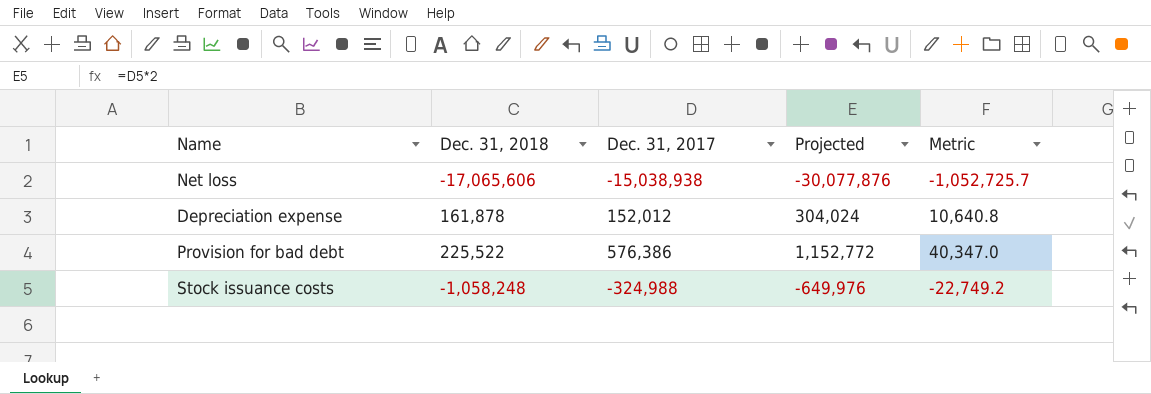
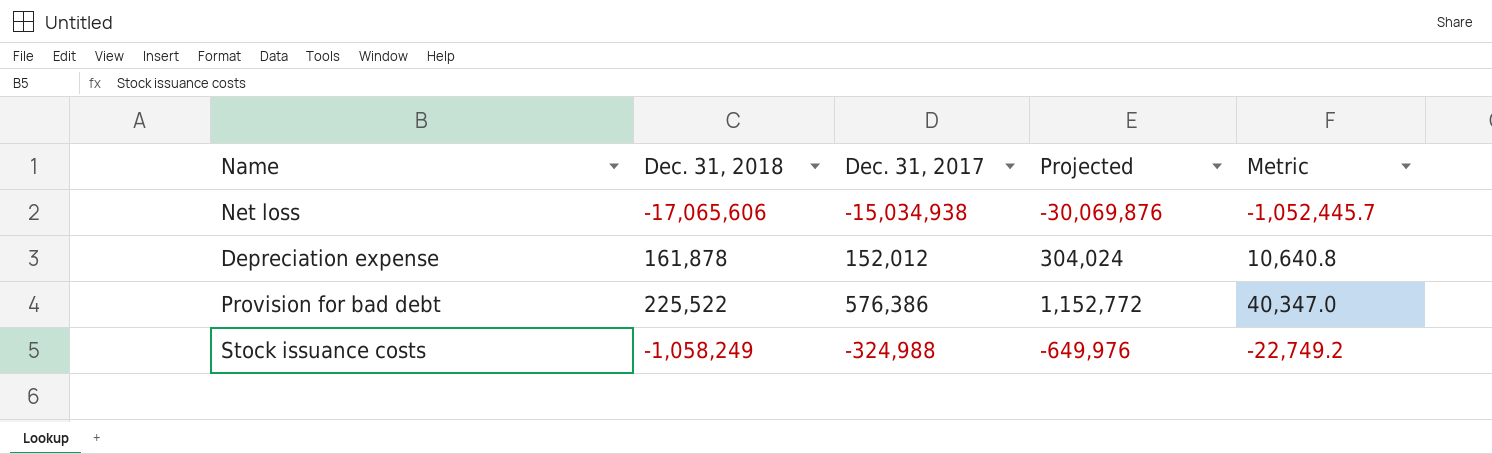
Net loss | Dec. 31, 2017: -15,038,938 -> -15,034,938
Net loss | Projected: -30,077,876 -> -30,069,876
Net loss | Metric: -1,052,725.7 -> -1,052,445.7
Stock issuance costs | Dec. 31, 2018: -1,058,248 -> -1,058,249

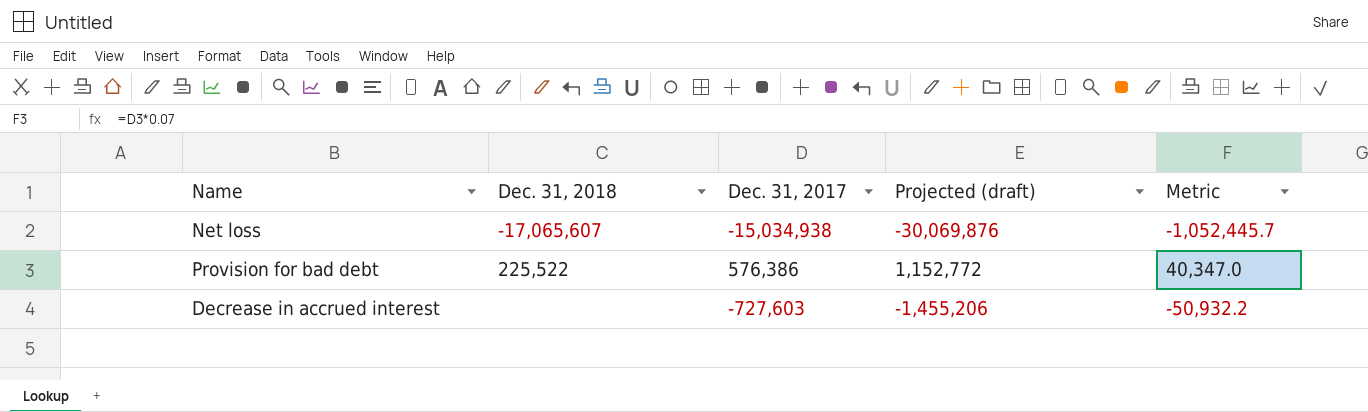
column name: Projected -> Projected (draft)
row Depreciation expense: 161,878 | 152,012 | 304,024 | 10,640.8 -> none
row Stock issuance costs: -1,058,249 | -324,988 | -649,976 | -22,749.2 -> none
Net loss | Dec. 31, 2018: -17,065,606 -> -17,065,607
row Decrease in accrued interest: none -> none | -727,603 | -1,455,206 | -50,932.2

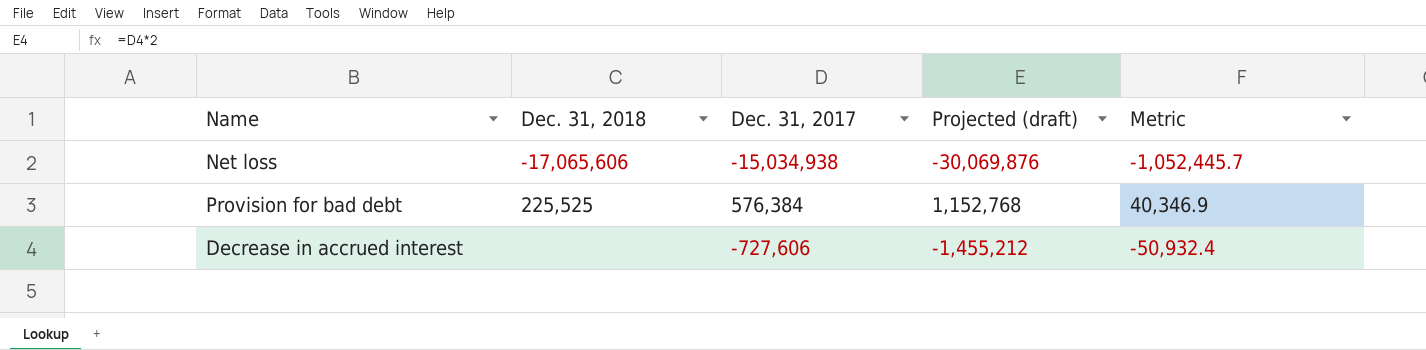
Net loss | Dec. 31, 2018: -17,065,607 -> -17,065,606
Provision for bad debt | Dec. 31, 2018: 225,522 -> 225,525
Provision for bad debt | Dec. 31, 2017: 576,386 -> 576,384
Provision for bad debt | Projected (draft): 1,152,772 -> 1,152,768
Provision for bad debt | Metric: 40,347.0 -> 40,346.9
Decrease in accrued interest | Dec. 31, 2017: -727,603 -> -727,606
Decrease in accrued interest | Projected (draft): -1,455,206 -> -1,455,212
Decrease in accrued interest | Metric: -50,932.2 -> -50,932.4

